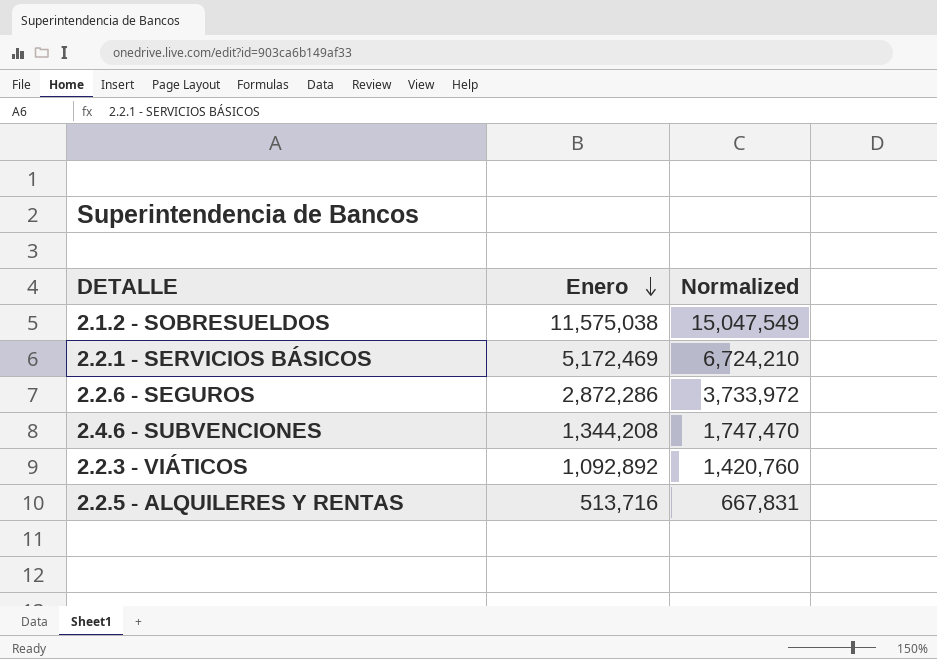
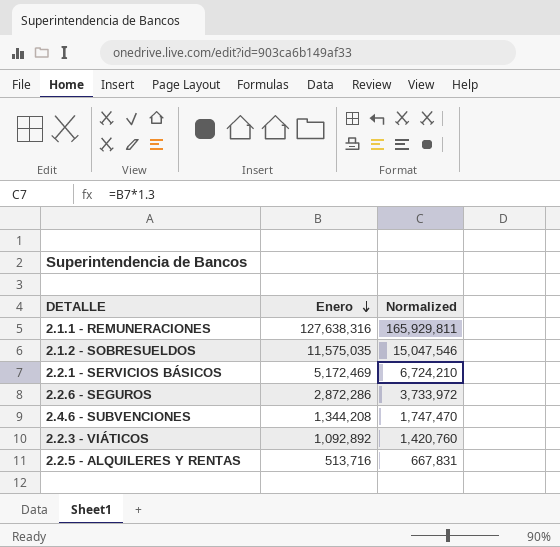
row 2.1.1 - REMUNERACIONES: none -> 127,638,316 | 165,929,811
2.1.2 - SOBRESUELDOS | Enero: 11,575,038 -> 11,575,035
2.1.2 - SOBRESUELDOS | Normalized: 15,047,549 -> 15,047,546

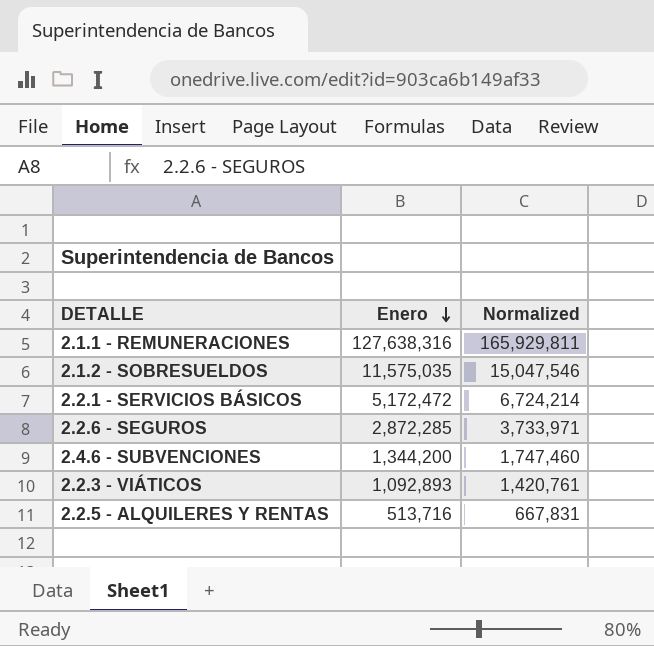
2.2.1 - SERVICIOS BÁSICOS | Enero: 5,172,469 -> 5,172,472
2.2.1 - SERVICIOS BÁSICOS | Normalized: 6,724,210 -> 6,724,214
2.2.6 - SEGUROS | Enero: 2,872,286 -> 2,872,285
2.2.6 - SEGUROS | Normalized: 3,733,972 -> 3,733,971
2.4.6 - SUBVENCIONES | Enero: 1,344,208 -> 1,344,200
2.4.6 - SUBVENCIONES | Normalized: 1,747,470 -> 1,747,460
2.2.3 - VIÁTICOS | Enero: 1,092,892 -> 1,092,893
2.2.3 - VIÁTICOS | Normalized: 1,420,760 -> 1,420,761

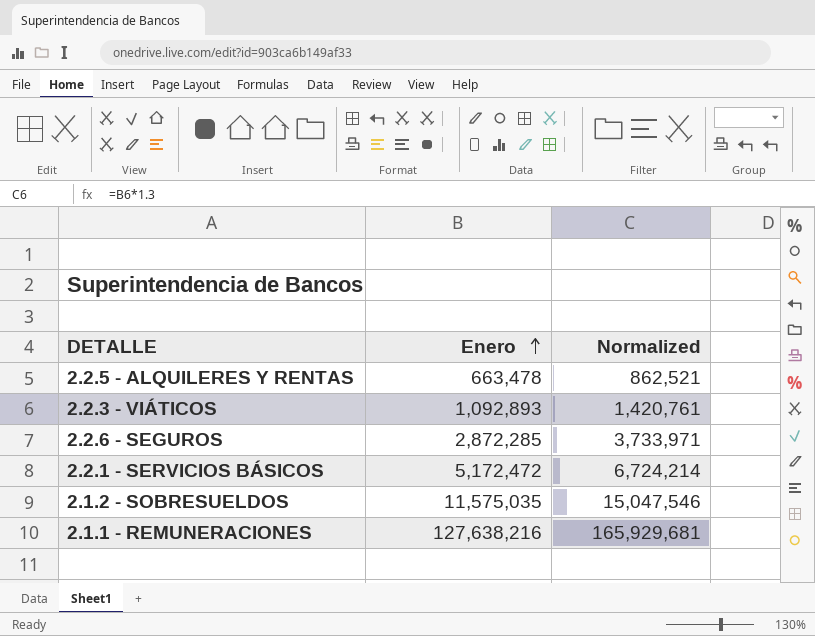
row order: Enero descending -> Enero ascending
row 2.4.6 - SUBVENCIONES: 1,344,200 | 1,747,460 -> none
2.2.5 - ALQUILERES Y RENTAS | Enero: 513,716 -> 663,478
2.2.5 - ALQUILERES Y RENTAS | Normalized: 667,831 -> 862,521
2.1.1 - REMUNERACIONES | Enero: 127,638,316 -> 127,638,216
2.1.1 - REMUNERACIONES | Normalized: 165,929,811 -> 165,929,681

